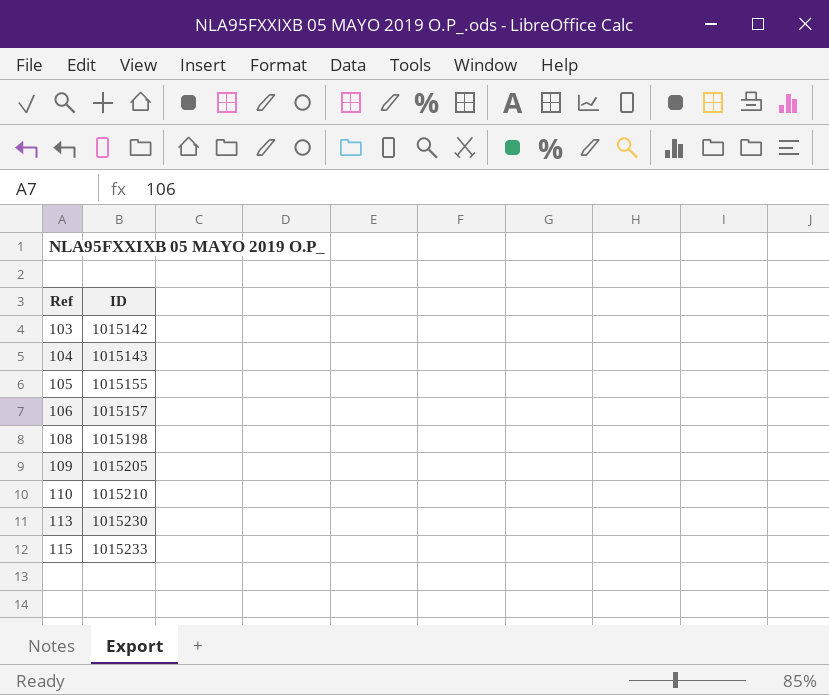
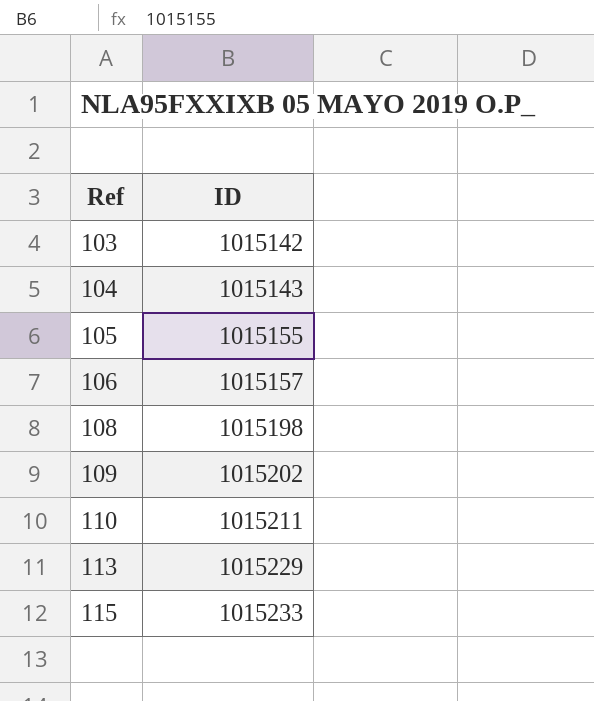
109 | ID: 1015205 -> 1015202
110 | ID: 1015210 -> 1015211
113 | ID: 1015230 -> 1015229

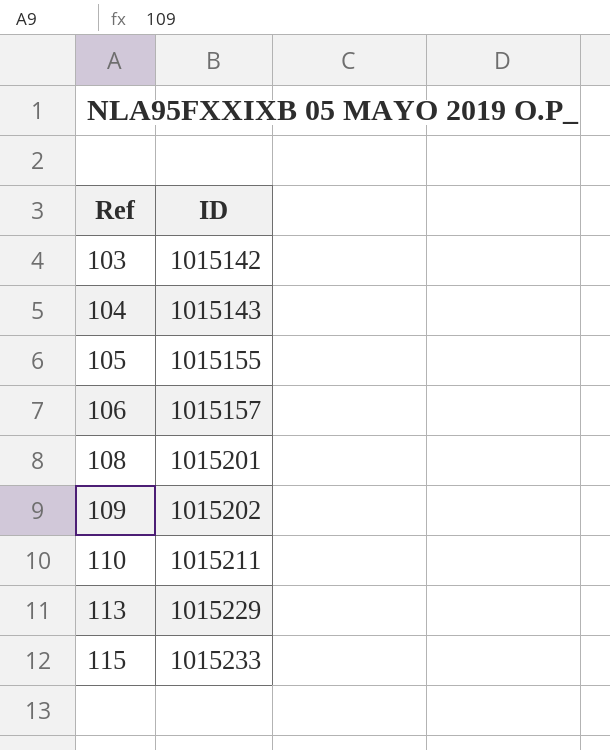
108 | ID: 1015198 -> 1015201

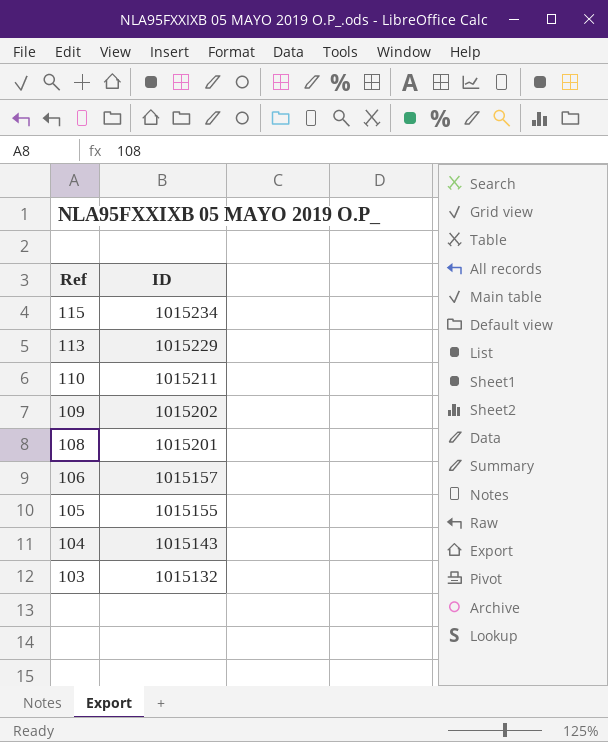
row order: Ref ascending -> Ref descending
115 | ID: 1015233 -> 1015234
103 | ID: 1015142 -> 1015132

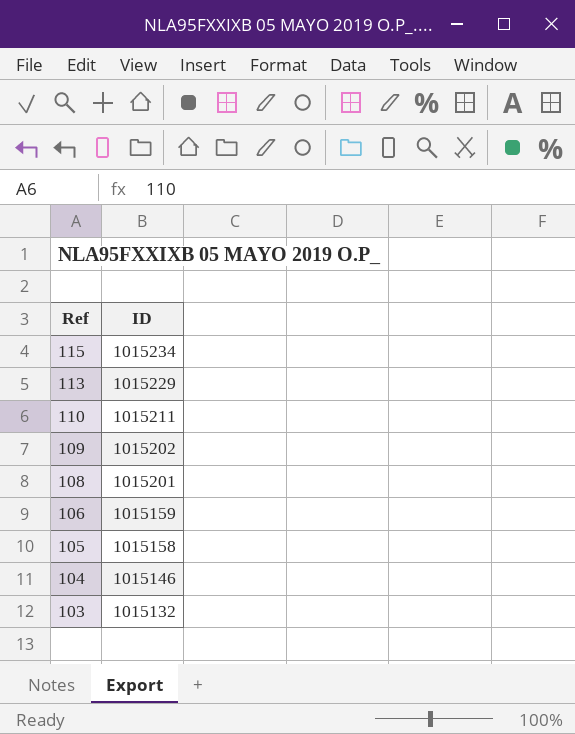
106 | ID: 1015157 -> 1015159
105 | ID: 1015155 -> 1015158
104 | ID: 1015143 -> 1015146

